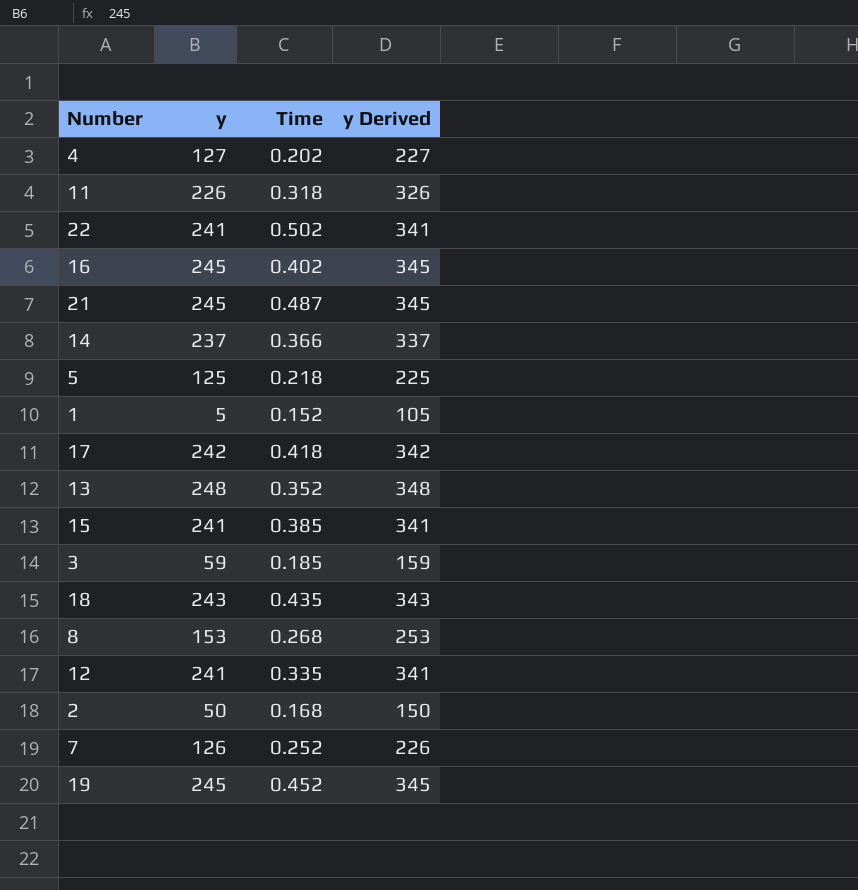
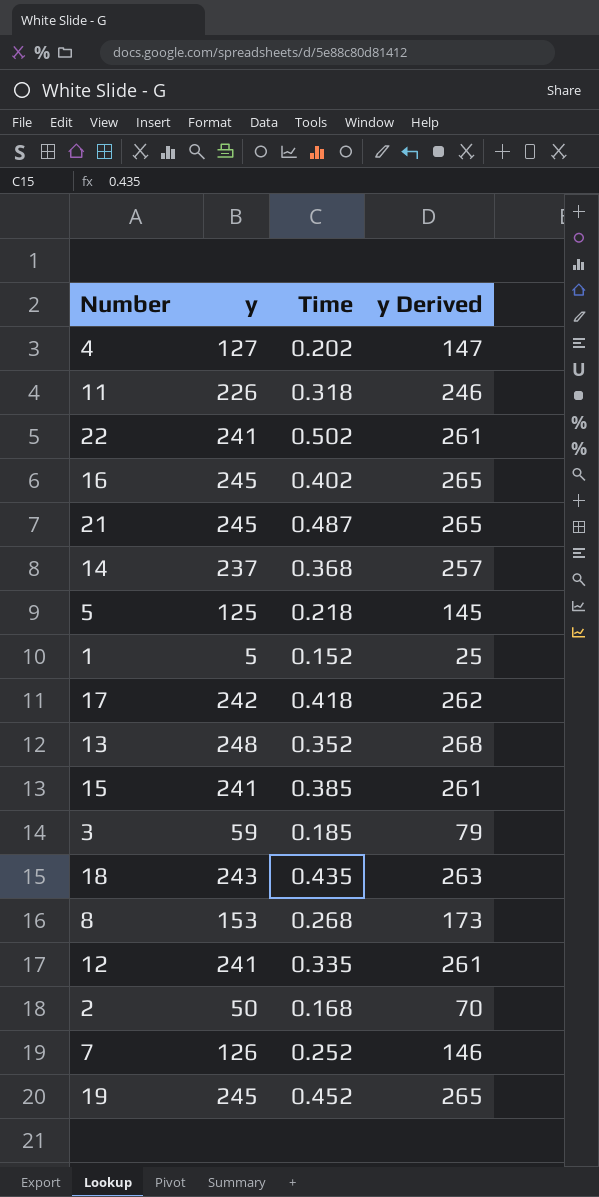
column y Derived | formula: [y] + 100 -> [y] + 20
14 | Time: 0.366 -> 0.368

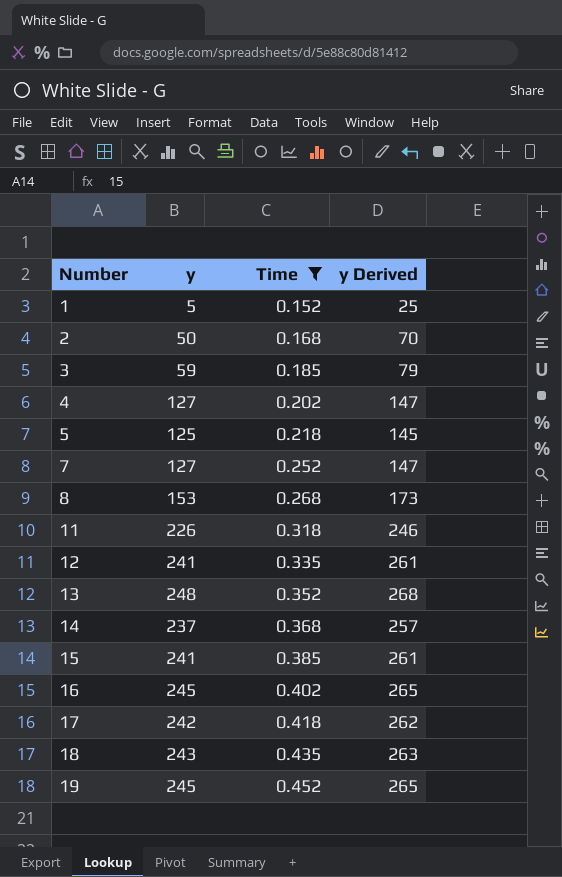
filter: none -> Time <= 0.452
row order: none -> Number ascending
7 | y: 126 -> 127
7 | y Derived: 146 -> 147

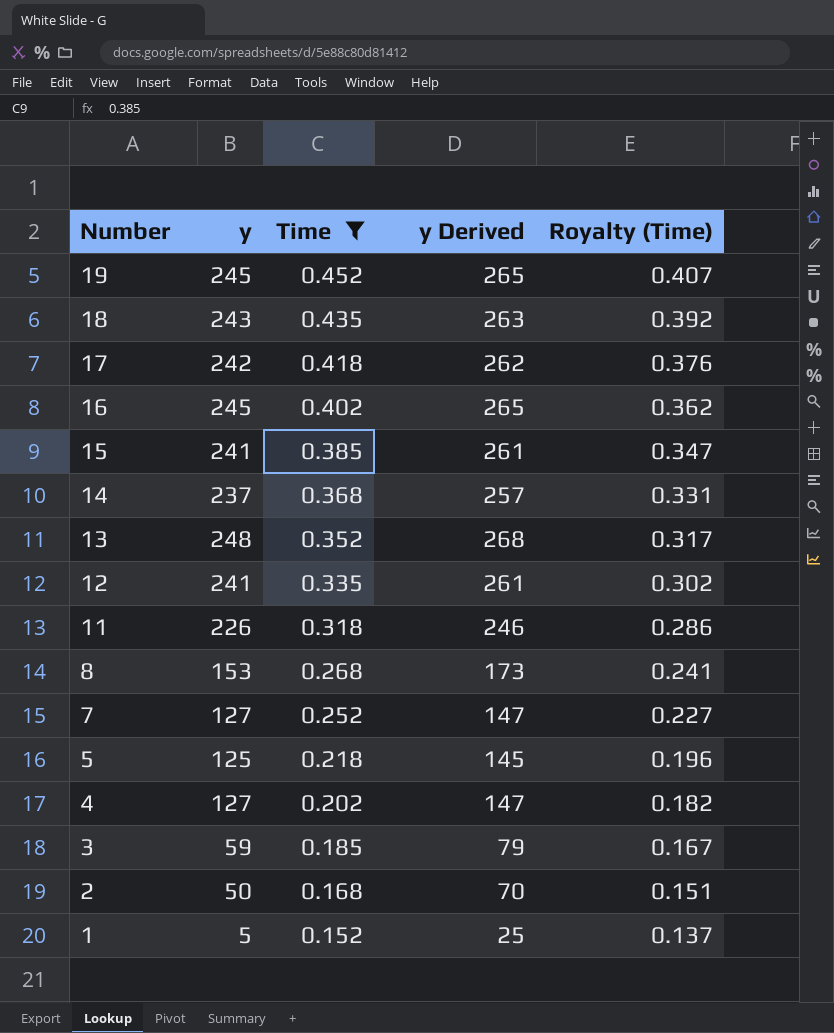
row order: Number ascending -> Number descending
column Royalty (Time) | formula: none -> [Time] * 0.9

